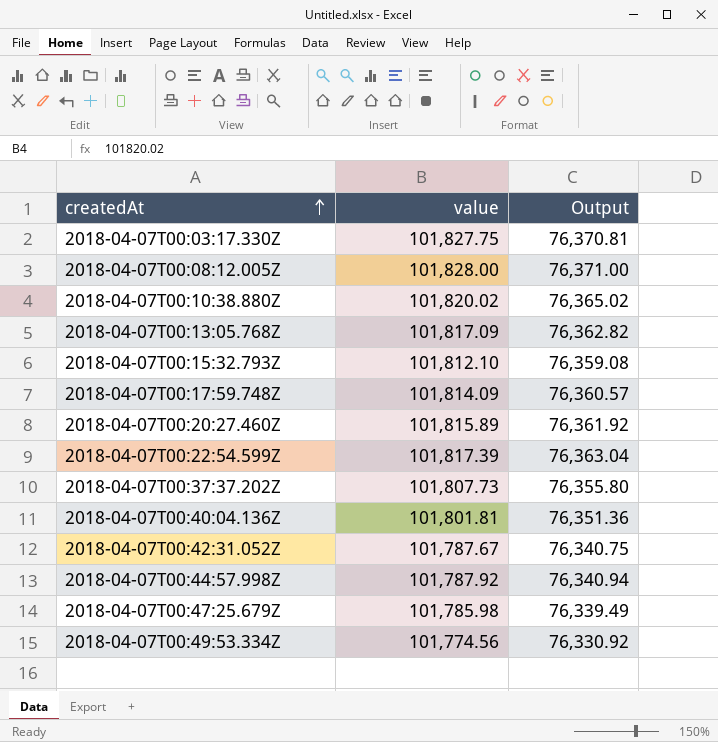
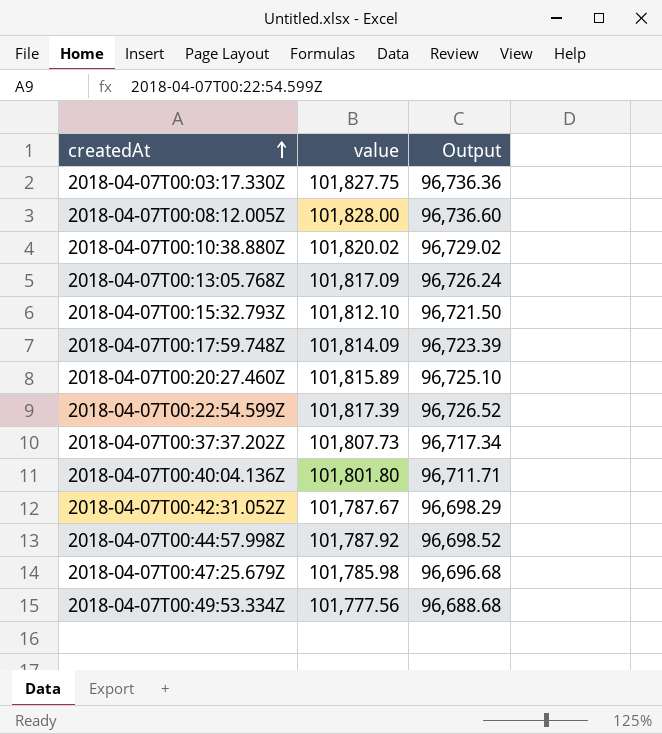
column Output | formula: [value] * 0.75 -> [value] * 0.95
2018-04-07T00:40:04.136Z | value: 101,801.81 -> 101,801.80
2018-04-07T00:49:53.334Z | value: 101,774.56 -> 101,777.56

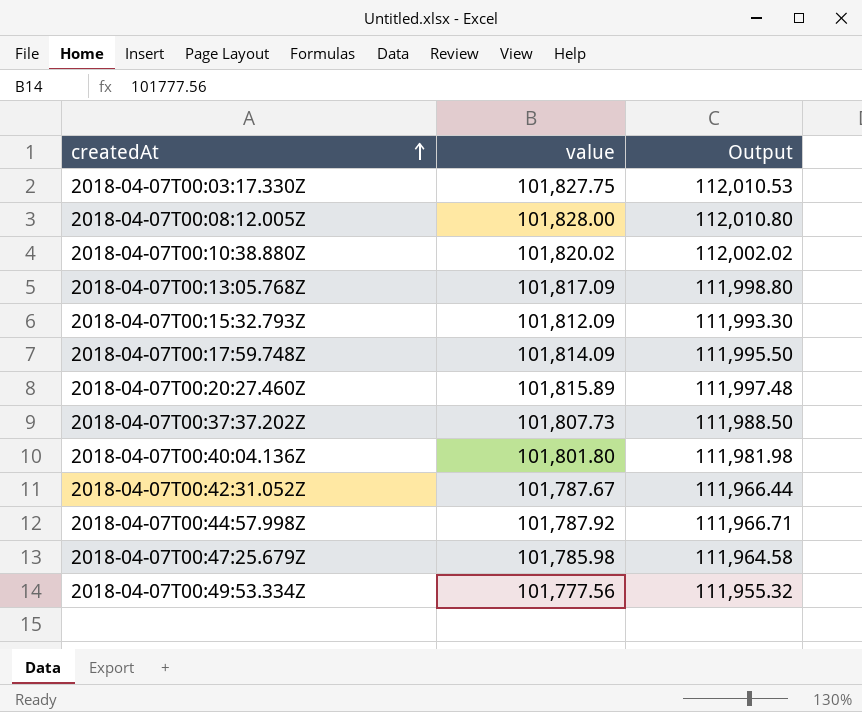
column Output | formula: [value] * 0.95 -> [value] * 1.1
row 2018-04-07T00:22:54.599Z: 101,817.39 | 96,726.52 -> none
2018-04-07T00:15:32.793Z | value: 101,812.10 -> 101,812.09

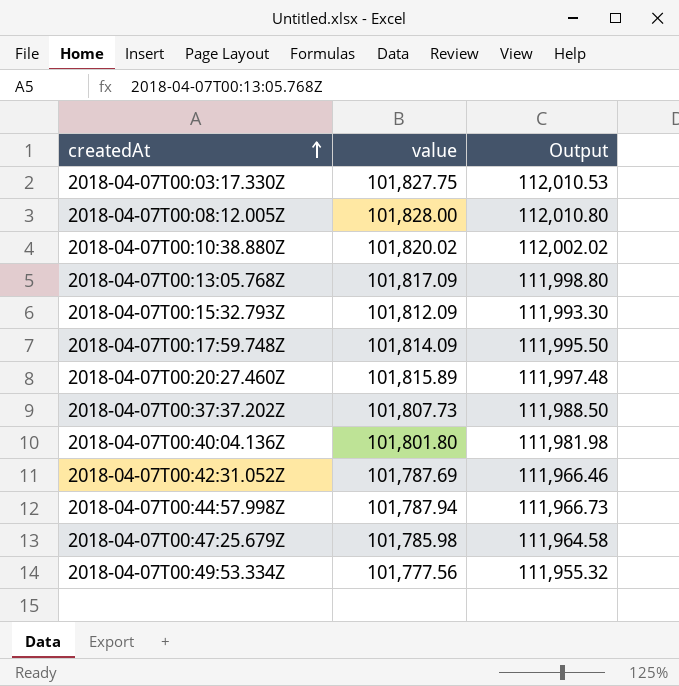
2018-04-07T00:42:31.052Z | value: 101,787.67 -> 101,787.69
2018-04-07T00:42:31.052Z | Output: 111,966.44 -> 111,966.46
2018-04-07T00:44:57.998Z | value: 101,787.92 -> 101,787.94
2018-04-07T00:44:57.998Z | Output: 111,966.71 -> 111,966.73

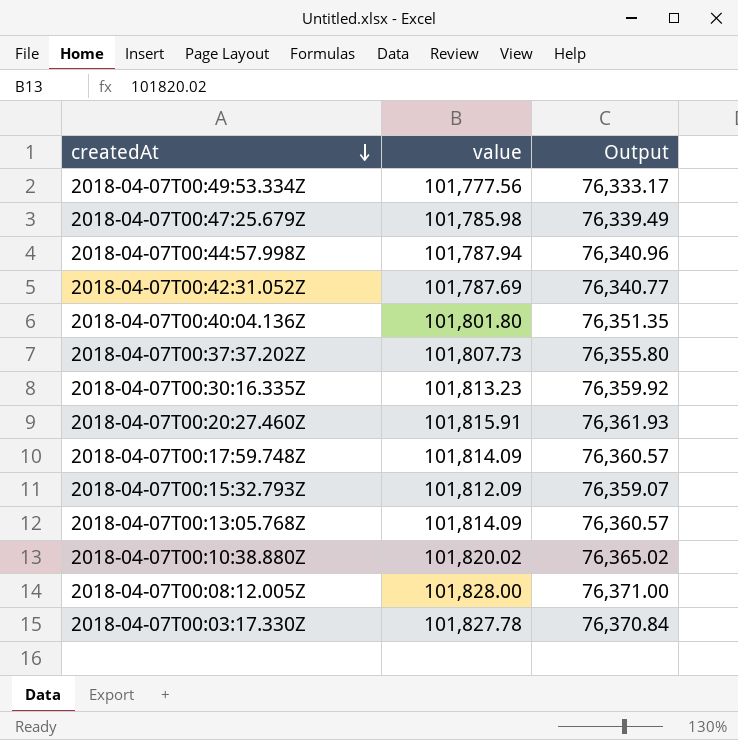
row order: createdAt ascending -> createdAt descending
column Output | formula: [value] * 1.1 -> [value] * 0.75
row 2018-04-07T00:30:16.335Z: none -> 101,813.23 | 76,359.92
2018-04-07T00:20:27.460Z | value: 101,815.89 -> 101,815.91
2018-04-07T00:13:05.768Z | value: 101,817.09 -> 101,814.09
2018-04-07T00:03:17.330Z | value: 101,827.75 -> 101,827.78

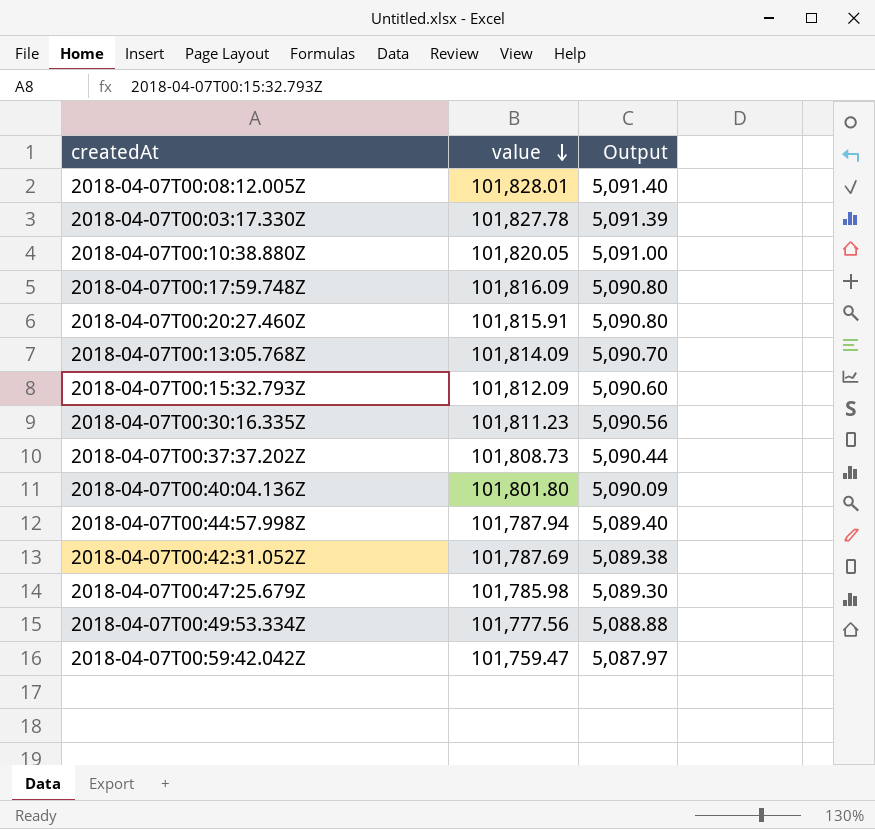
row order: createdAt descending -> value descending
column Output | formula: [value] * 0.75 -> [value] * 0.05
2018-04-07T00:08:12.005Z | value: 101,828.00 -> 101,828.01
2018-04-07T00:10:38.880Z | value: 101,820.02 -> 101,820.05
2018-04-07T00:17:59.748Z | value: 101,814.09 -> 101,816.09
2018-04-07T00:30:16.335Z | value: 101,813.23 -> 101,811.23
2018-04-07T00:37:37.202Z | value: 101,807.73 -> 101,808.73
row 2018-04-07T00:59:42.042Z: none -> 101,759.47 | 5,087.97

